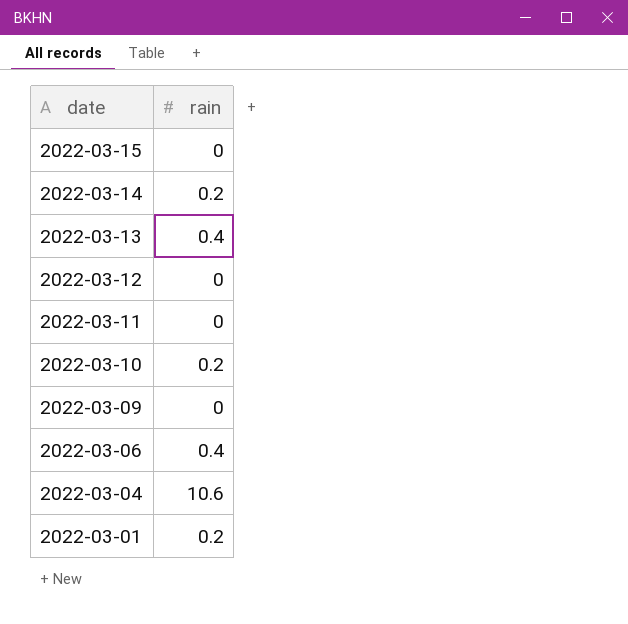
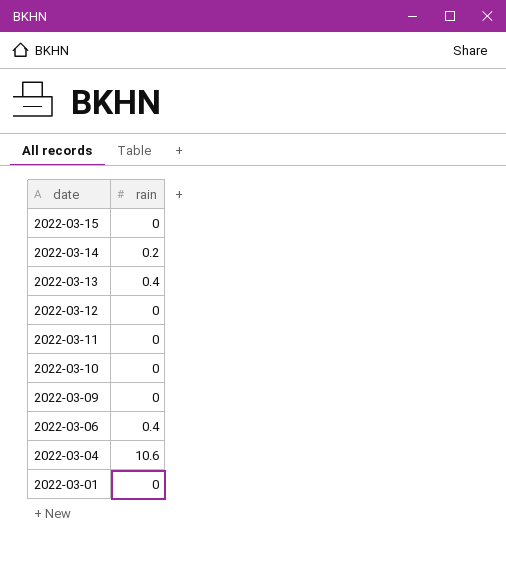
2022-03-10 | rain: 0.2 -> 0
2022-03-01 | rain: 0.2 -> 0

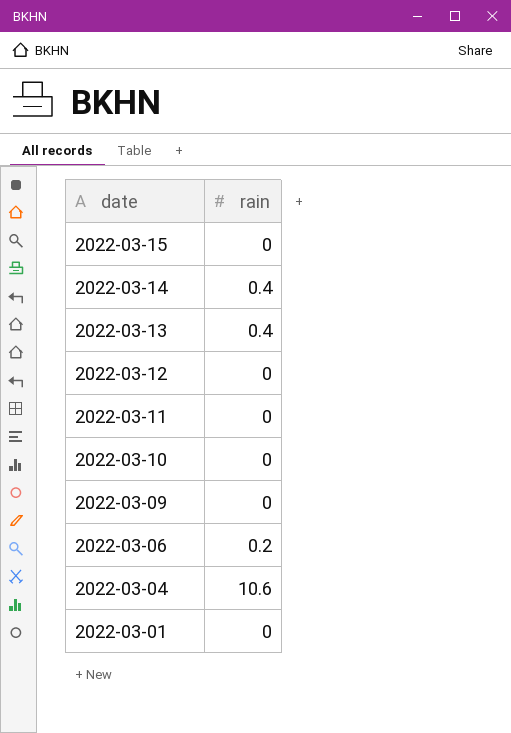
2022-03-14 | rain: 0.2 -> 0.4
2022-03-06 | rain: 0.4 -> 0.2

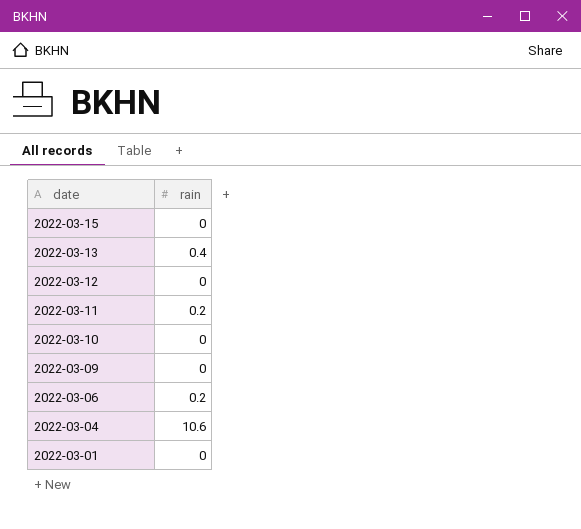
row 2022-03-14: 0.4 -> none
2022-03-11 | rain: 0 -> 0.2

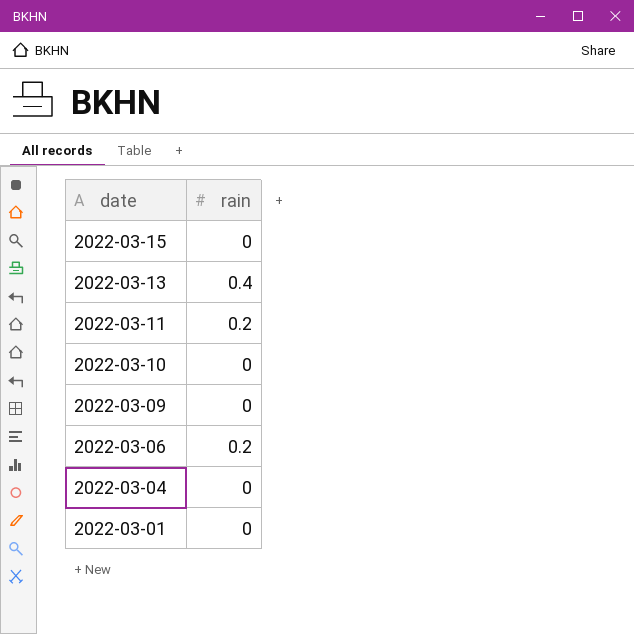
row 2022-03-12: 0 -> none
2022-03-04 | rain: 10.6 -> 0

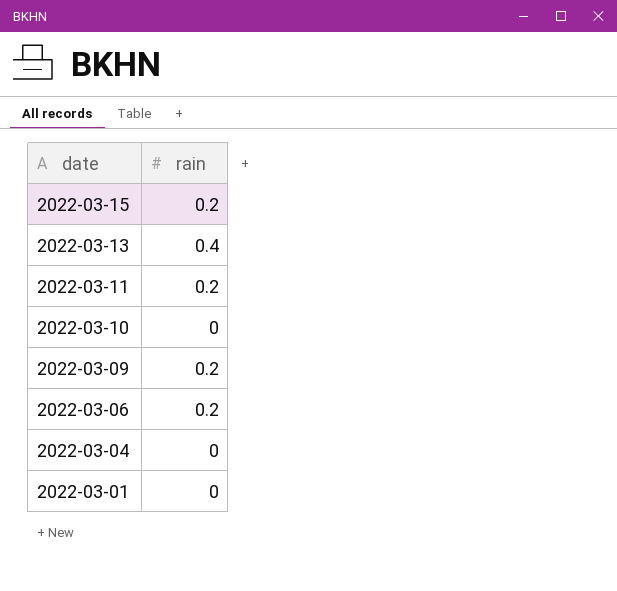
2022-03-15 | rain: 0 -> 0.2
2022-03-09 | rain: 0 -> 0.2

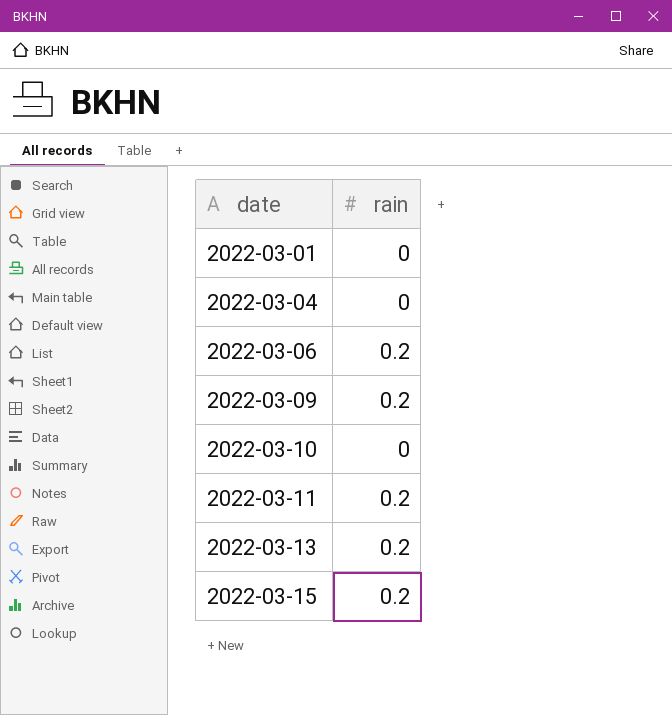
row order: date descending -> date ascending
2022-03-13 | rain: 0.4 -> 0.2

